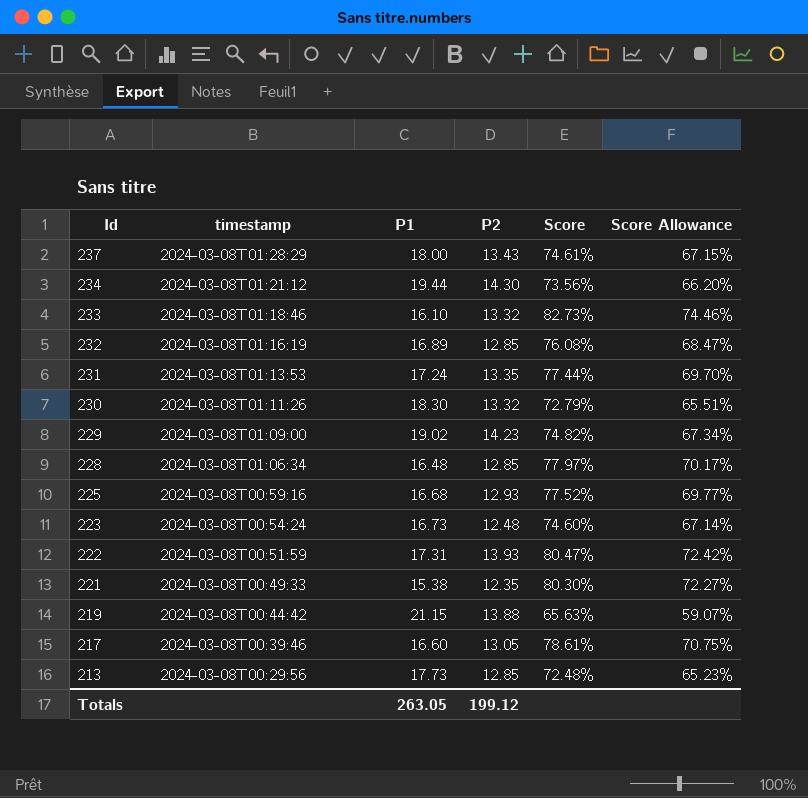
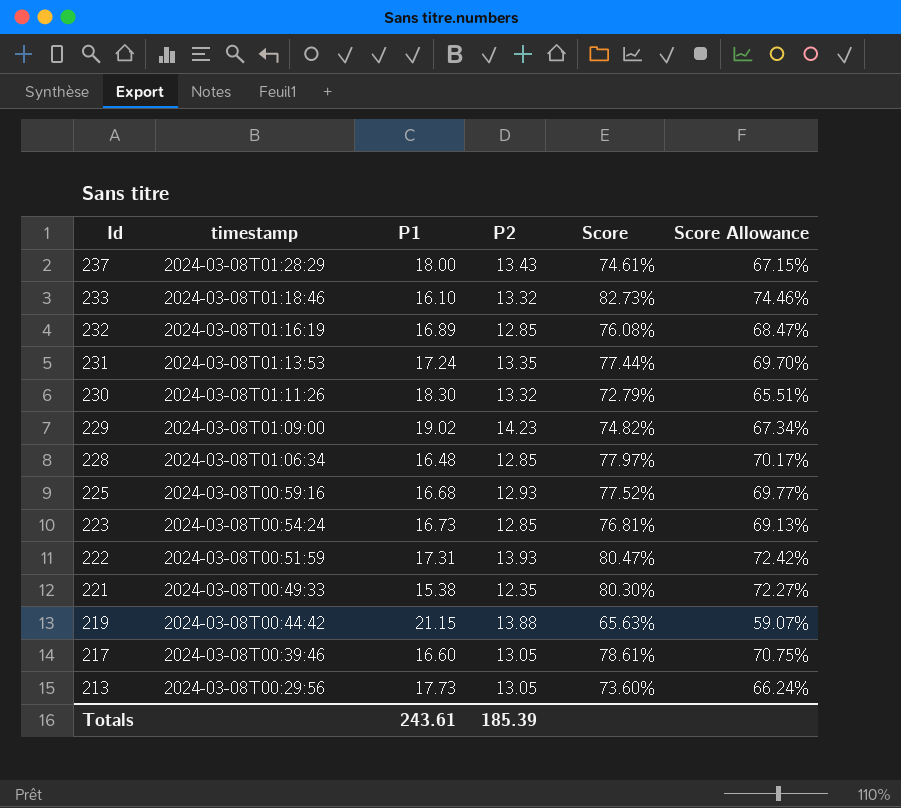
row 234: 2024-03-08T01:21:12 | 19.44 | 14.30 | 73.56% | 66.20% -> none
223 | P2: 12.48 -> 12.85
223 | Score: 74.60% -> 76.81%
223 | Score Allowance: 67.14% -> 69.13%
213 | P2: 12.85 -> 13.05
213 | Score: 72.48% -> 73.60%
213 | Score Allowance: 65.23% -> 66.24%
Totals | P1: 263.05 -> 243.61
Totals | P2: 199.12 -> 185.39

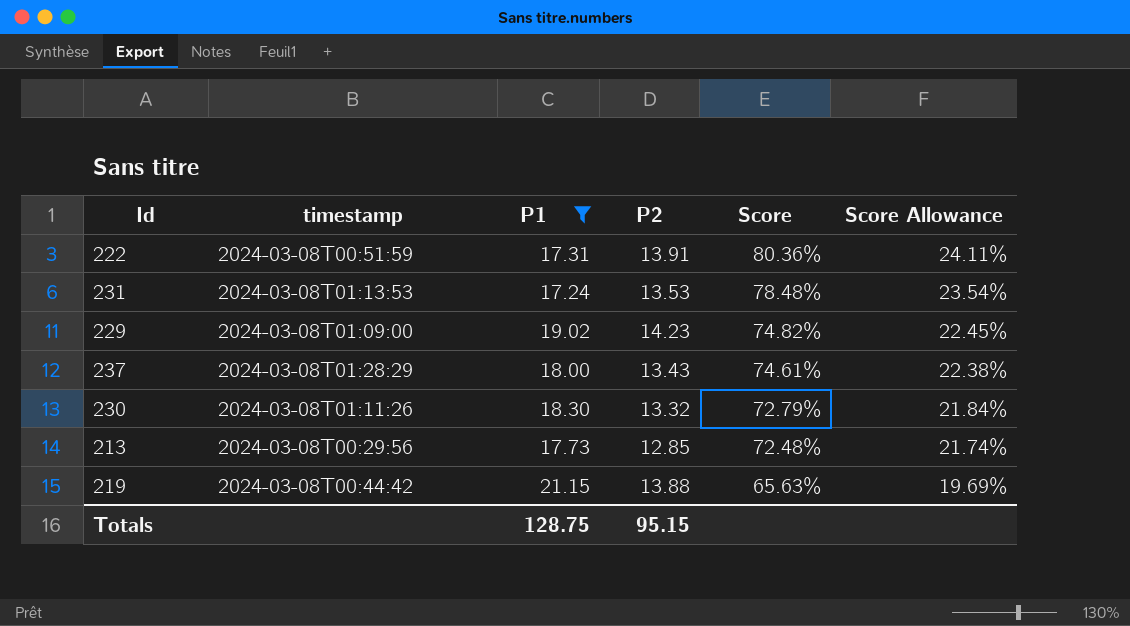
filter: none -> P1 >= 17.24
row order: Id descending -> Score descending
column Score Allowance | formula: [Score] * 0.9 -> [Score] * 0.3
222 | P2: 13.93 -> 13.91
222 | Score: 80.47% -> 80.36%
231 | P2: 13.35 -> 13.53
231 | Score: 77.44% -> 78.48%
213 | P2: 13.05 -> 12.85
213 | Score: 73.60% -> 72.48%
Totals | P1: 243.61 -> 128.75
Totals | P2: 185.39 -> 95.15

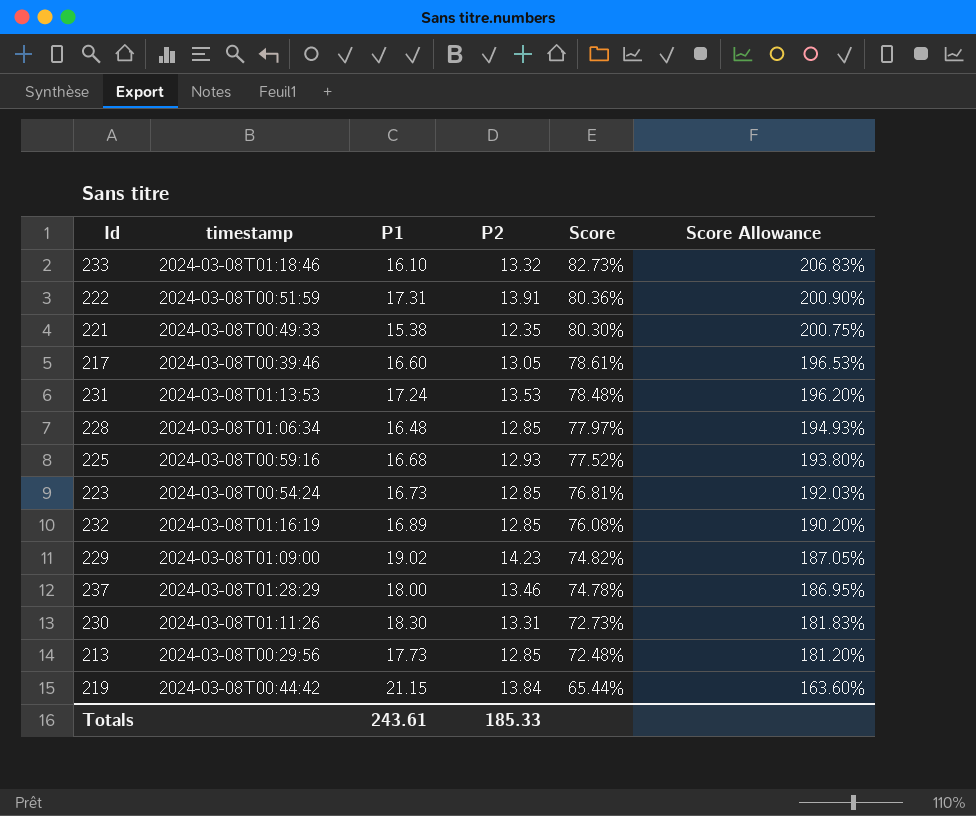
filter: P1 >= 17.24 -> none
column Score Allowance | formula: [Score] * 0.3 -> [Score] * 2.5
237 | P2: 13.43 -> 13.46
237 | Score: 74.61% -> 74.78%
230 | P2: 13.32 -> 13.31
230 | Score: 72.79% -> 72.73%
219 | P2: 13.88 -> 13.84
219 | Score: 65.63% -> 65.44%
Totals | P1: 128.75 -> 243.61
Totals | P2: 95.15 -> 185.33

